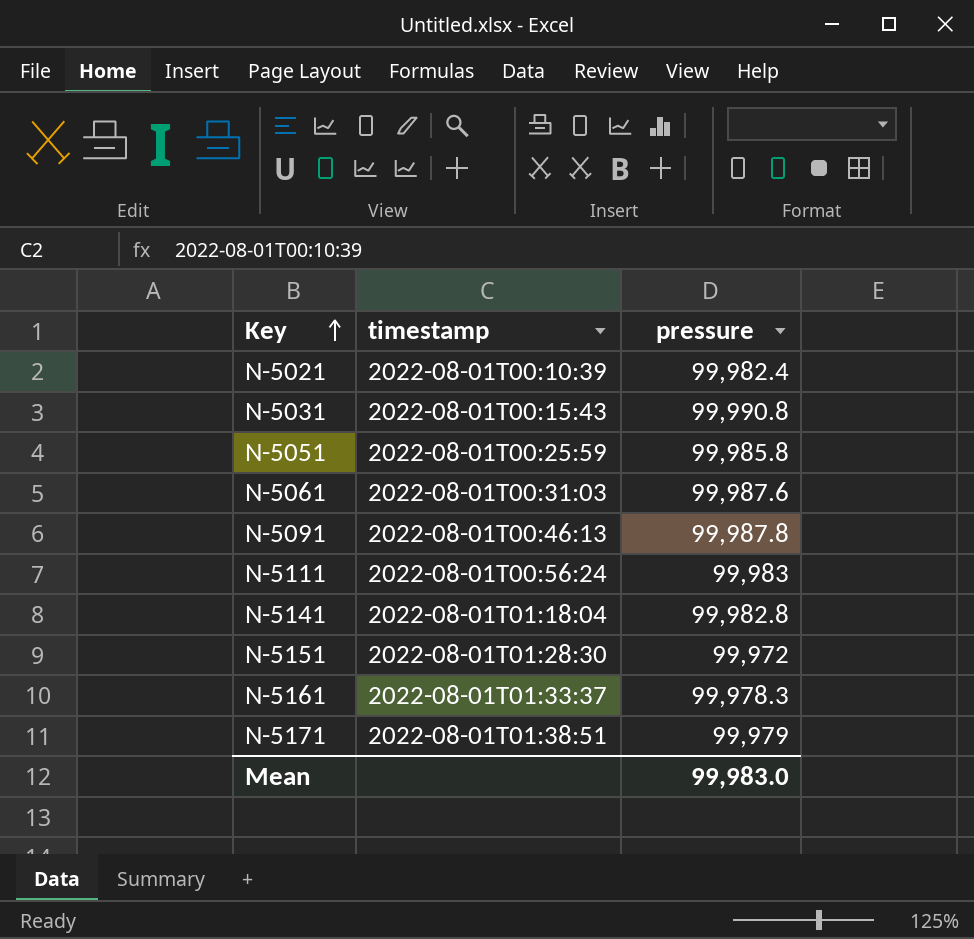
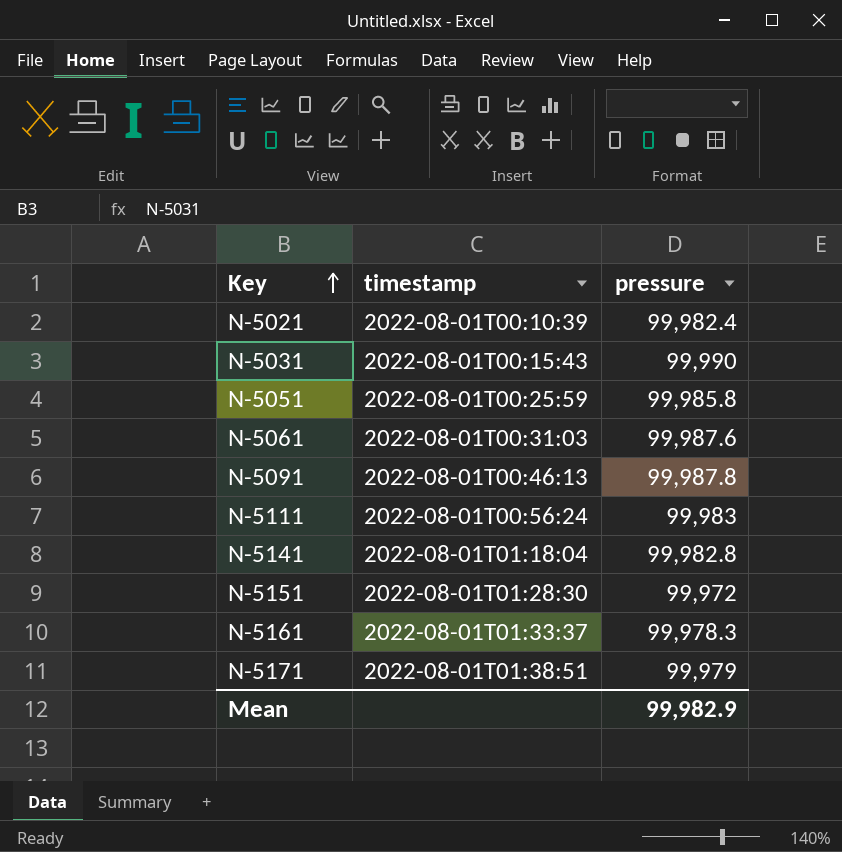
N-5031 | pressure: 99,990.8 -> 99,990
Mean | pressure: 99,983.0 -> 99,982.9

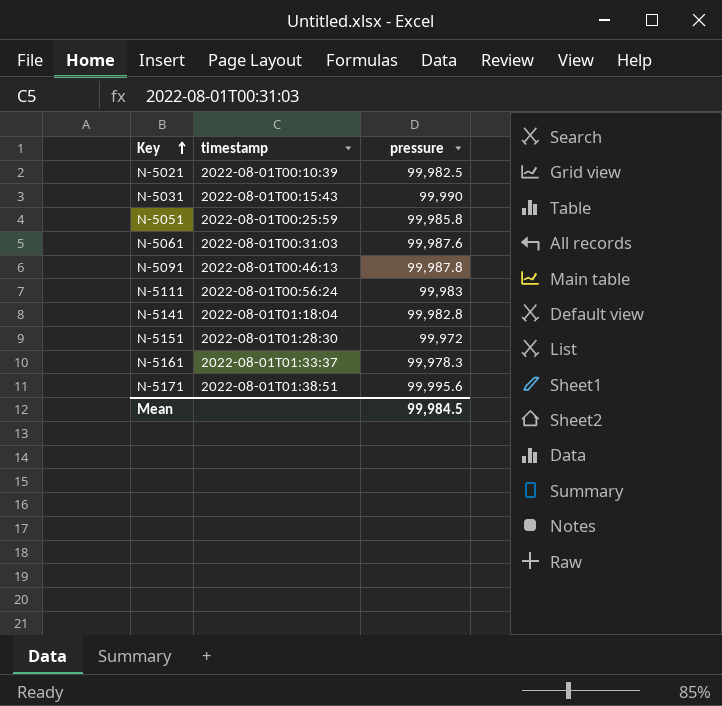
N-5021 | pressure: 99,982.4 -> 99,982.5
N-5171 | pressure: 99,979 -> 99,995.6
Mean | pressure: 99,982.9 -> 99,984.5

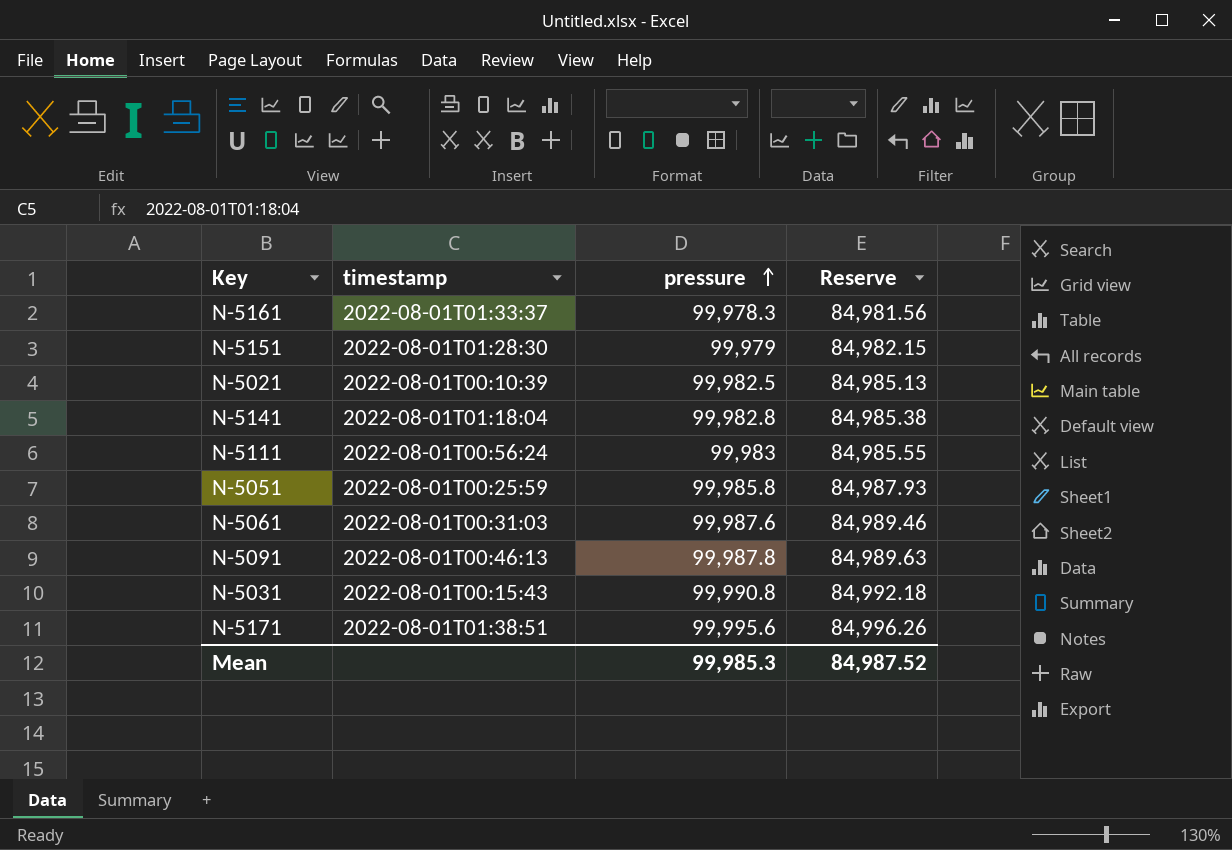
row order: Key ascending -> pressure ascending
column Reserve | formula: none -> [pressure] * 0.85
N-5151 | pressure: 99,972 -> 99,979
N-5031 | pressure: 99,990 -> 99,990.8
Mean | pressure: 99,984.5 -> 99,985.3

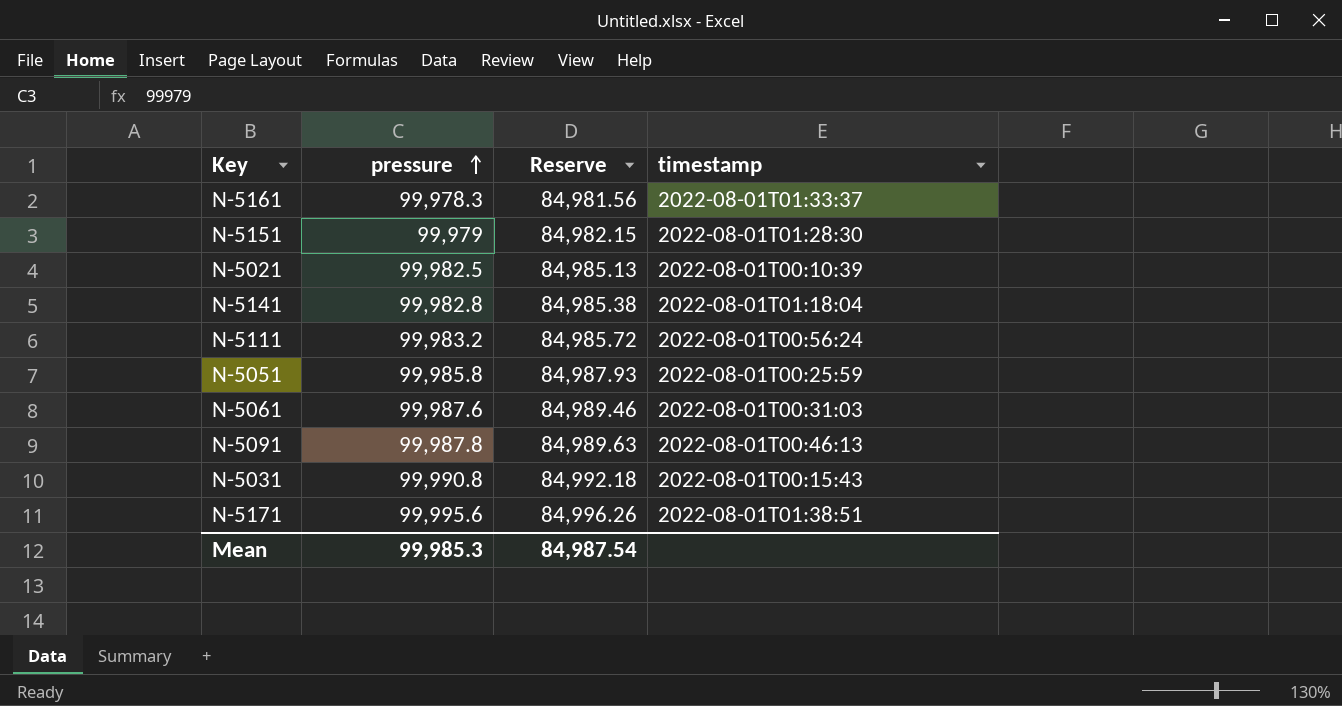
column timestamp | position: 2 -> 4
N-5111 | pressure: 99,983 -> 99,983.2
N-5111 | Reserve: 84,985.55 -> 84,985.72
Mean | Reserve: 84,987.52 -> 84,987.54

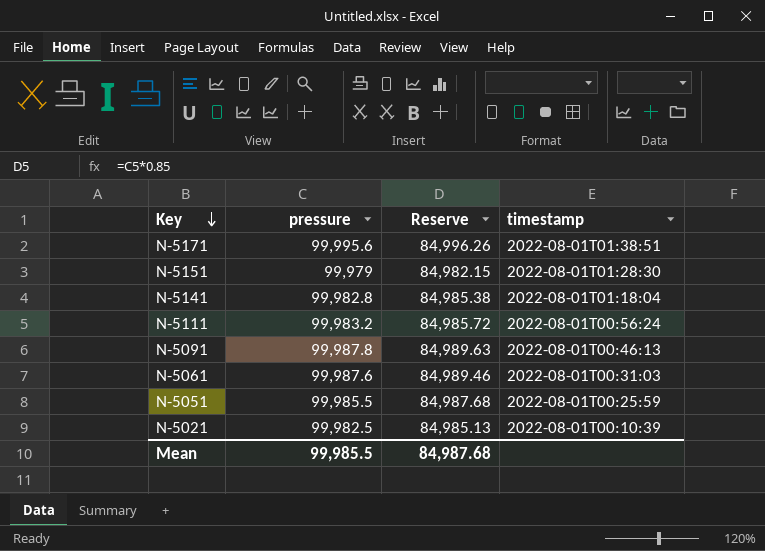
row order: pressure ascending -> Key descending
row N-5161: 99,978.3 | 84,981.56 | 2022-08-01T01:33:37 -> none
row N-5031: 99,990.8 | 84,992.18 | 2022-08-01T00:15:43 -> none
N-5051 | pressure: 99,985.8 -> 99,985.5
N-5051 | Reserve: 84,987.93 -> 84,987.68
Mean | pressure: 99,985.3 -> 99,985.5
Mean | Reserve: 84,987.54 -> 84,987.68

